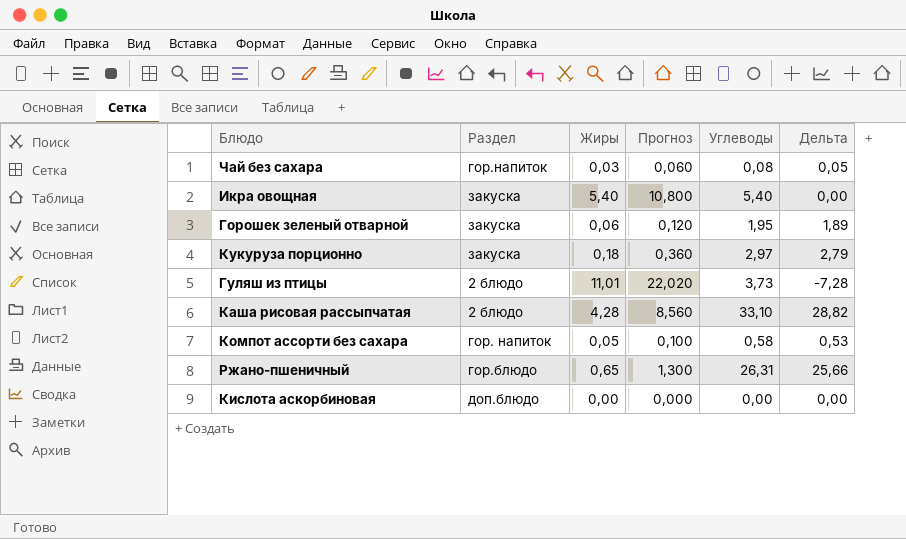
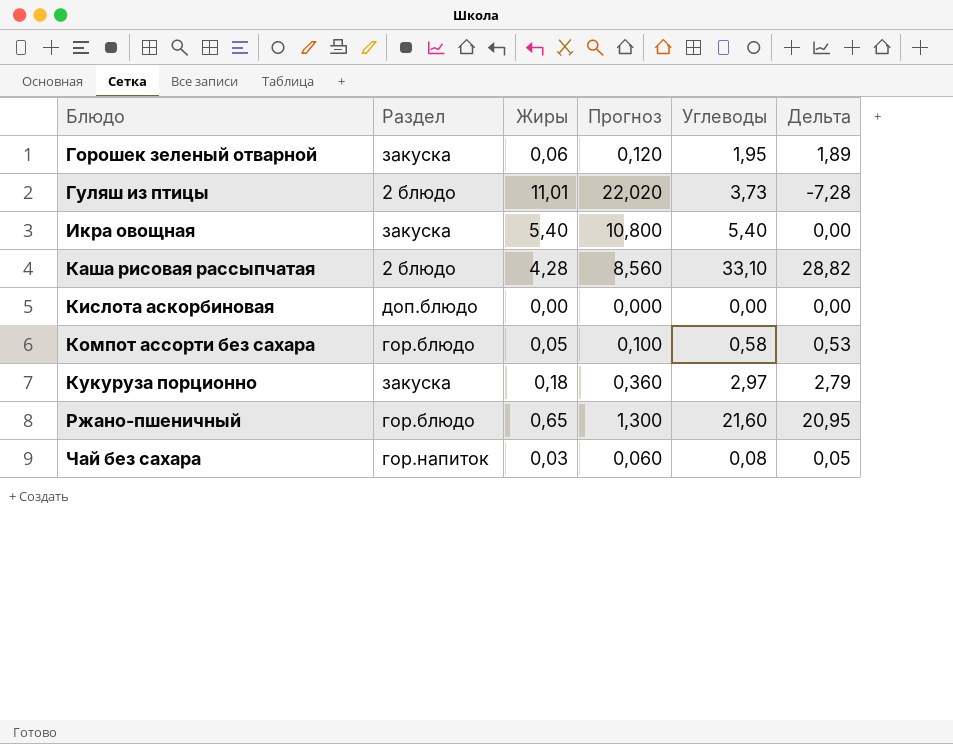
row order: none -> Блюдо ascending
Компот ассорти без сахара | Раздел: гор. напиток -> гор.блюдо
Ржано-пшеничный | Углеводы: 26,31 -> 21,60
Ржано-пшеничный | Дельта: 25,66 -> 20,95

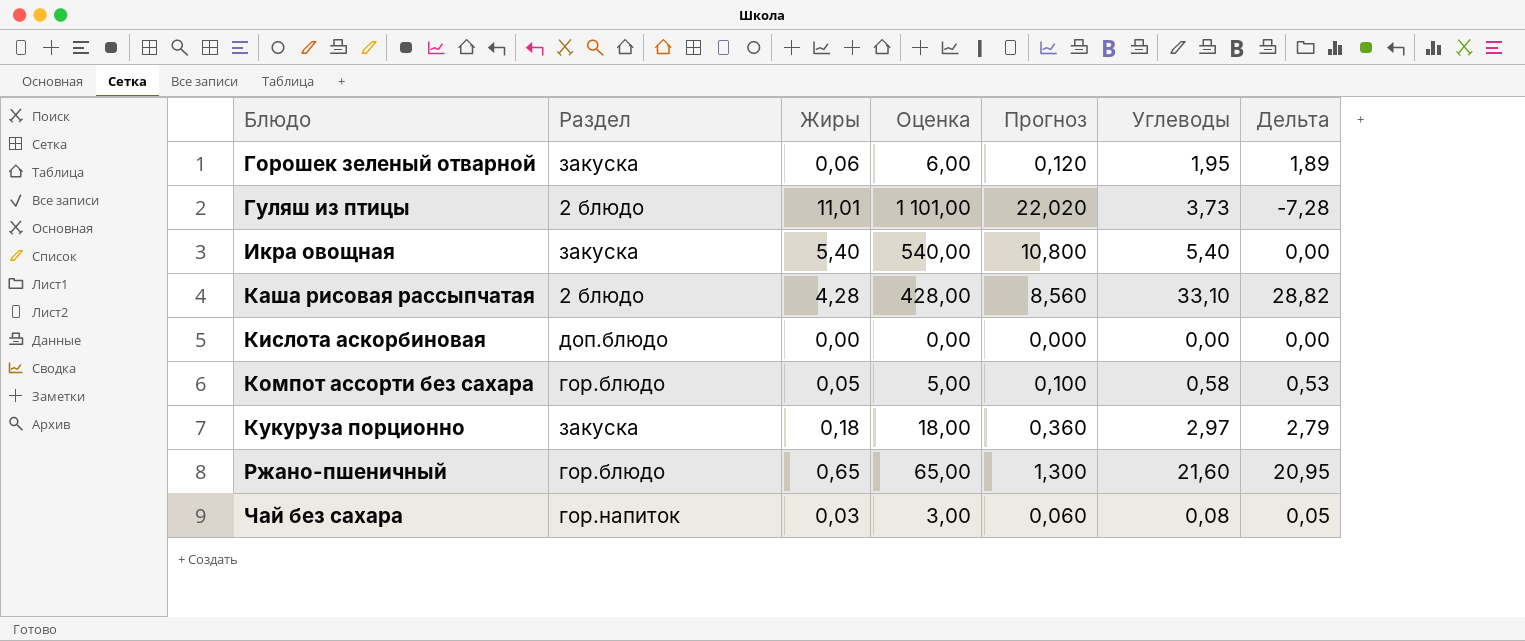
column Оценка | formula: none -> [Жиры] * 100

